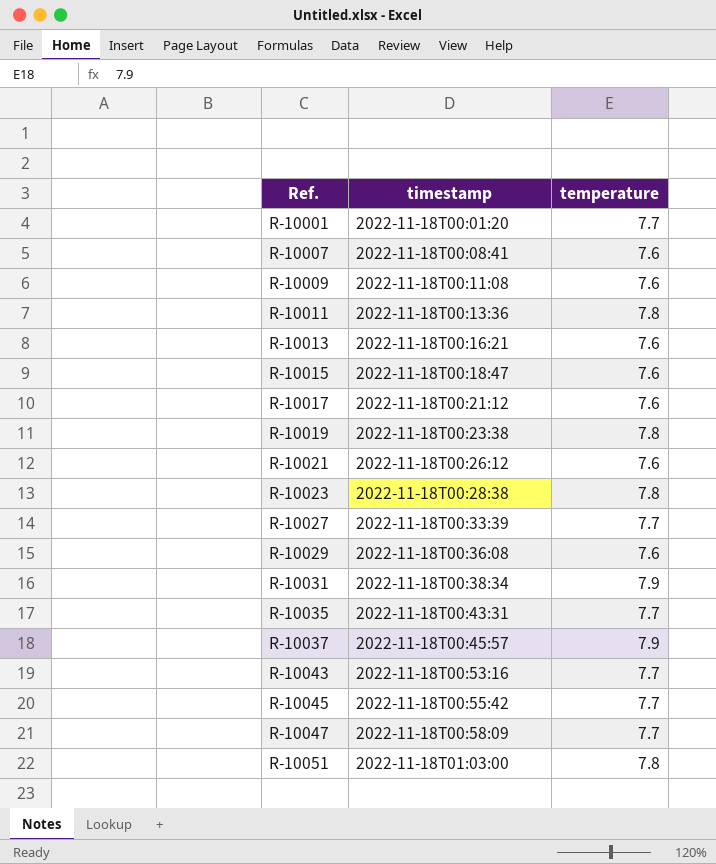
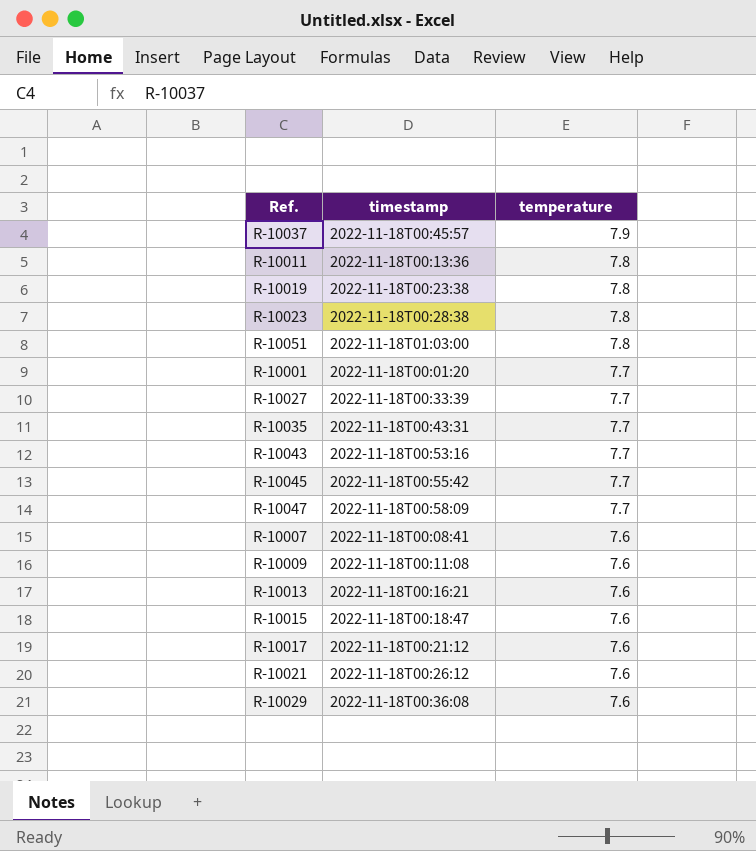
row order: Ref. ascending -> temperature descending
row R-10031: 2022-11-18T00:38:34 | 7.9 -> none

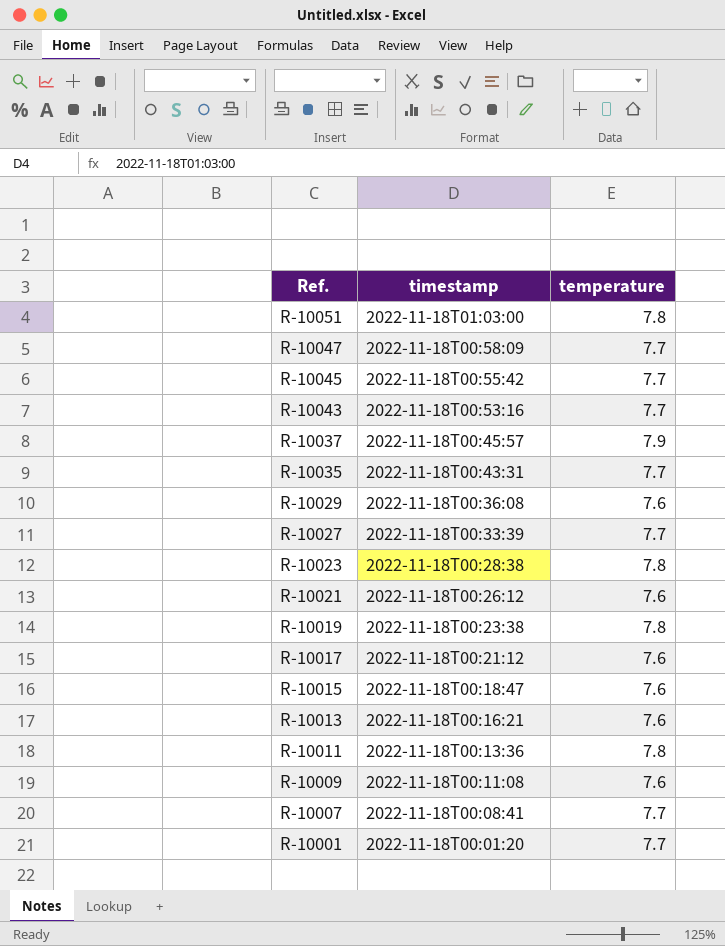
row order: temperature descending -> Ref. descending
R-10007 | temperature: 7.6 -> 7.7

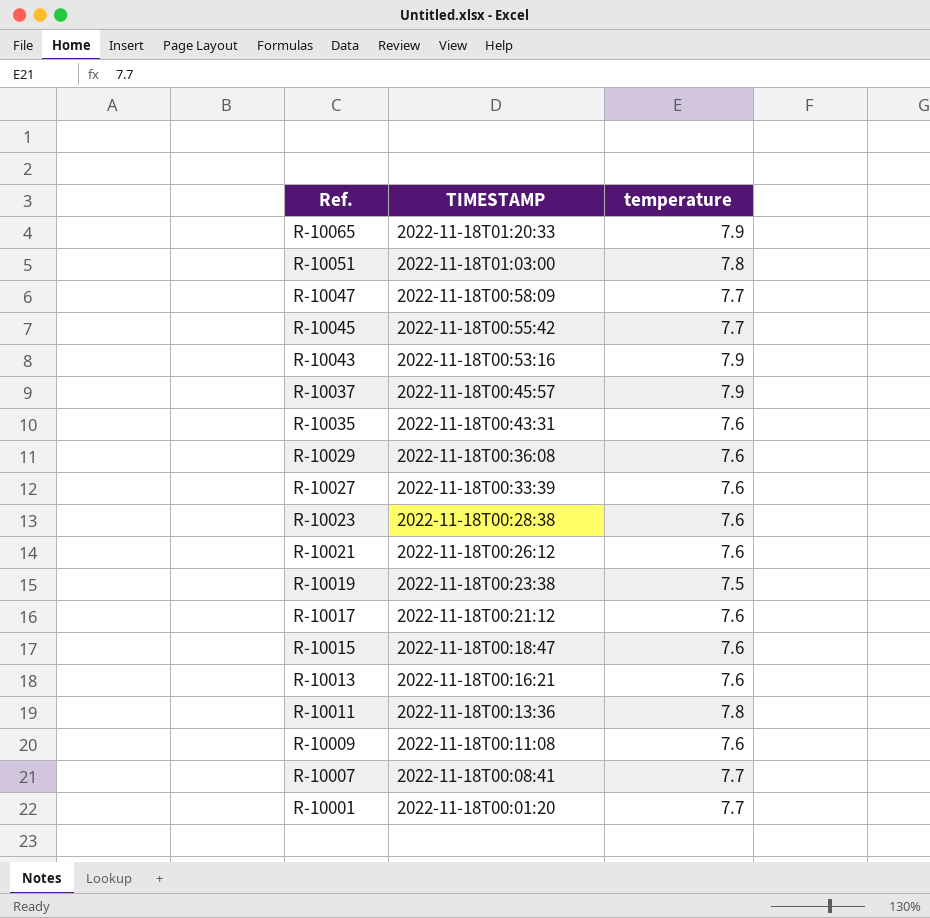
column name: timestamp -> TIMESTAMP
row R-10065: none -> 2022-11-18T01:20:33 | 7.9
R-10043 | temperature: 7.7 -> 7.9
R-10035 | temperature: 7.7 -> 7.6
R-10027 | temperature: 7.7 -> 7.6
R-10023 | temperature: 7.8 -> 7.6
R-10019 | temperature: 7.8 -> 7.5

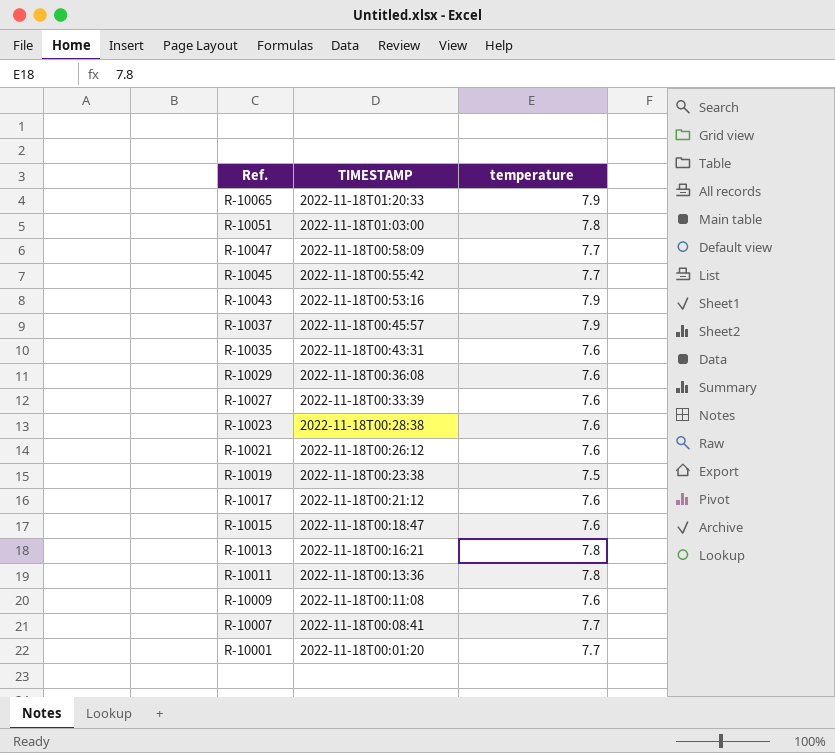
R-10013 | temperature: 7.6 -> 7.8

